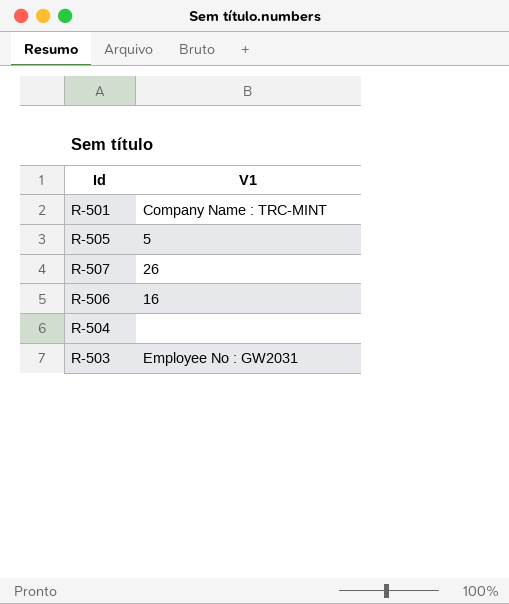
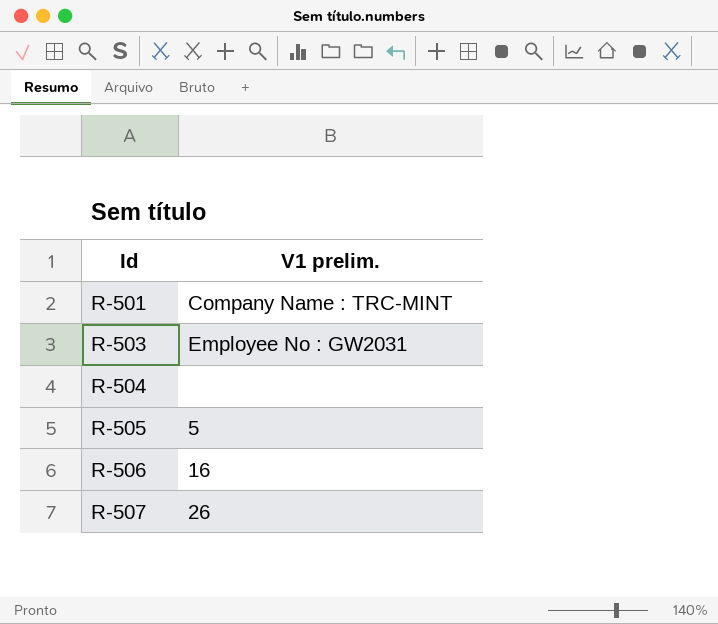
row order: none -> Id ascending
column name: V1 -> V1 prelim.

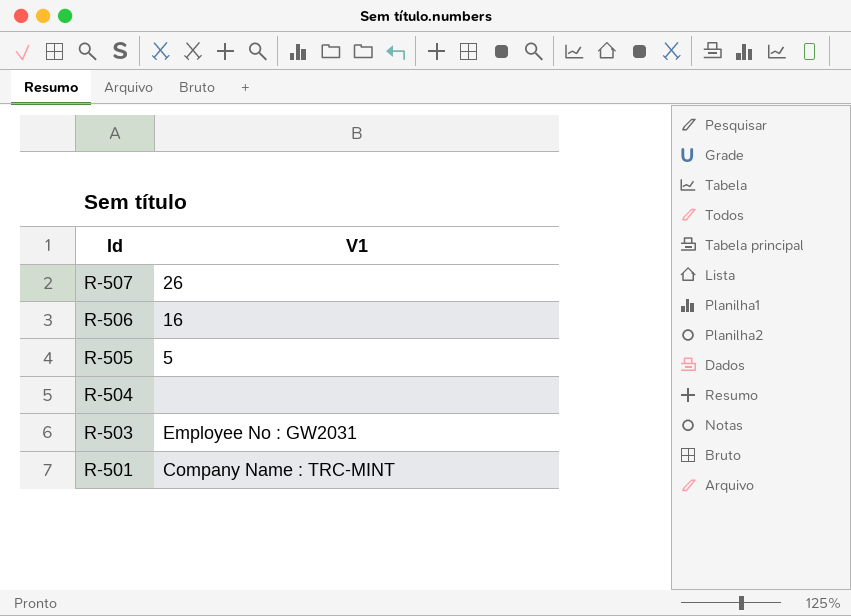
row order: Id ascending -> Id descending
column name: V1 prelim. -> V1

